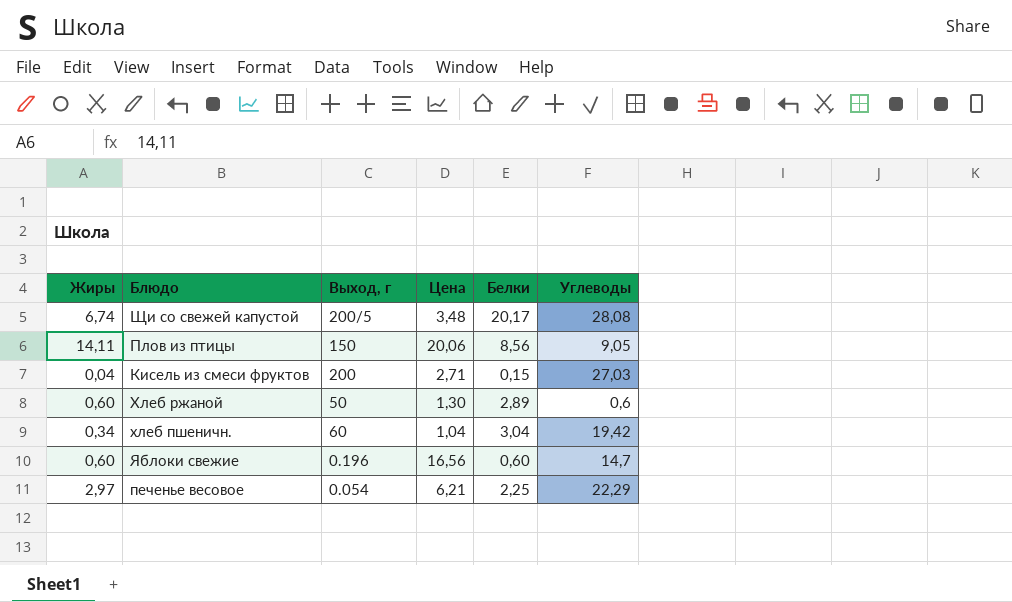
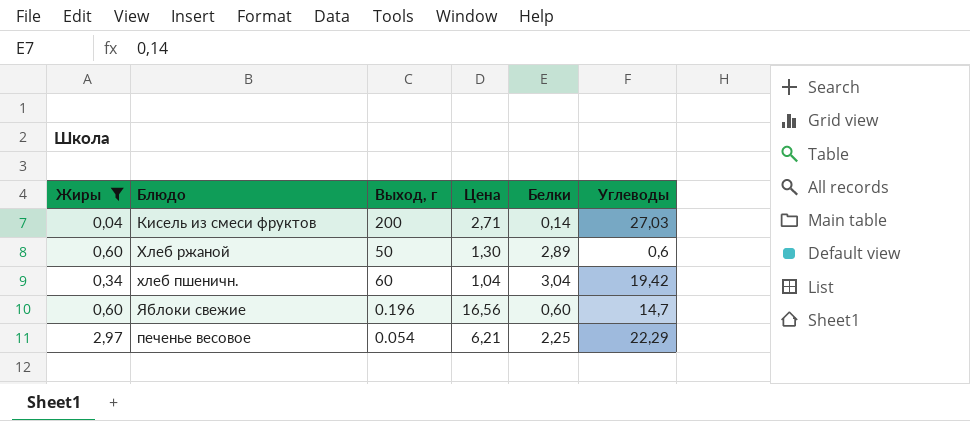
filter: none -> Жиры <= 2,97
Кисель из смеси фруктов | Белки: 0,15 -> 0,14

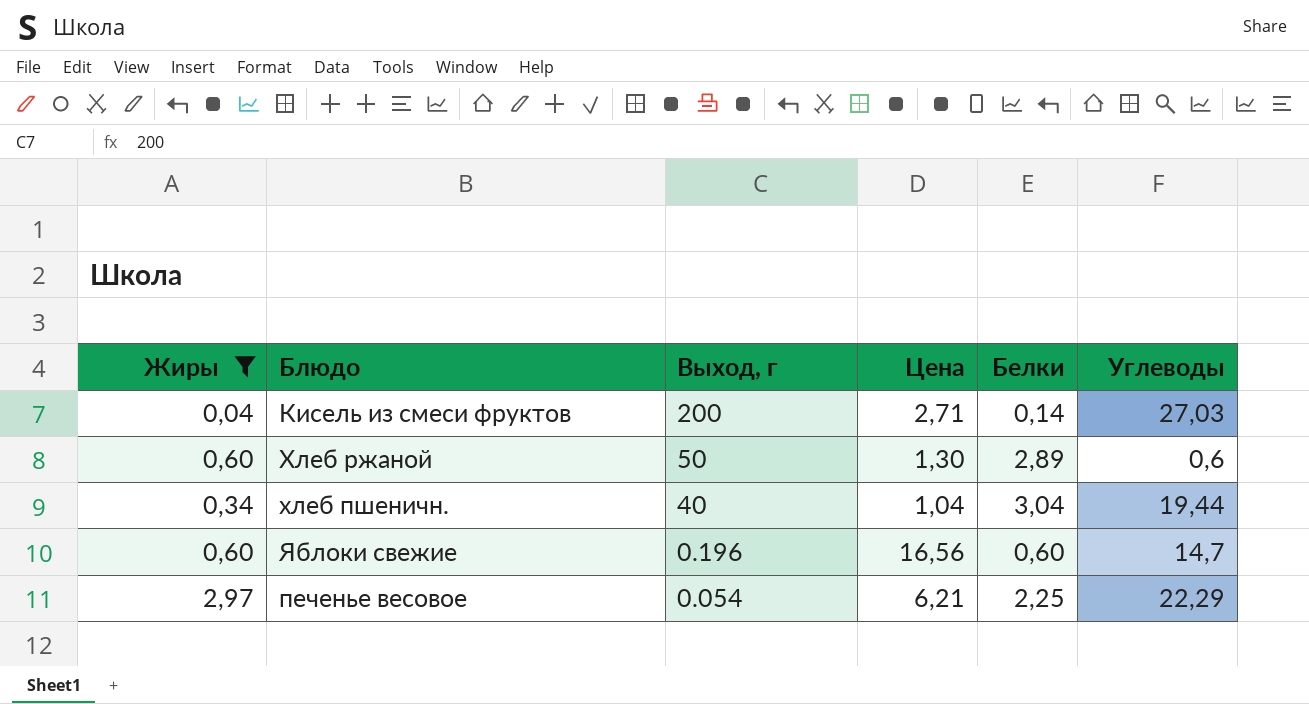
хлеб пшеничн. | Выход, г: 60 -> 40
хлеб пшеничн. | Углеводы: 19,42 -> 19,44

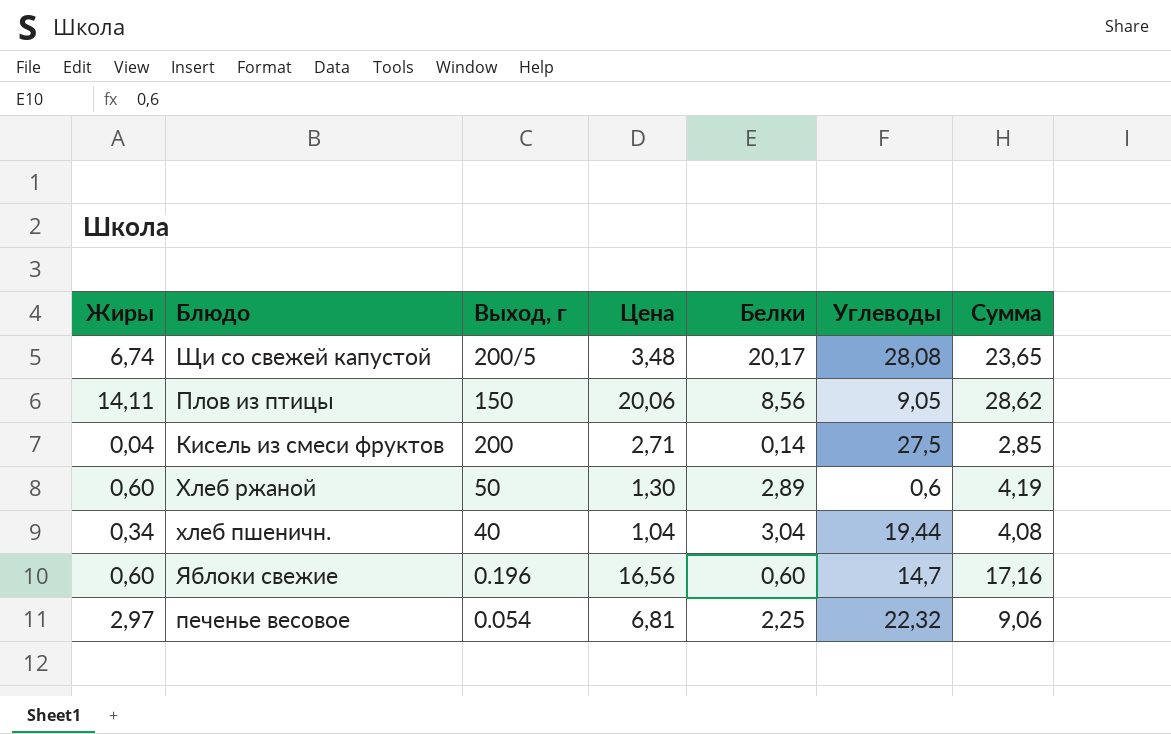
filter: Жиры <= 2,97 -> none
column Сумма | formula: none -> [Цена] + [Белки]
Кисель из смеси фруктов | Углеводы: 27,03 -> 27,5
печенье весовое | Цена: 6,21 -> 6,81
печенье весовое | Углеводы: 22,29 -> 22,32

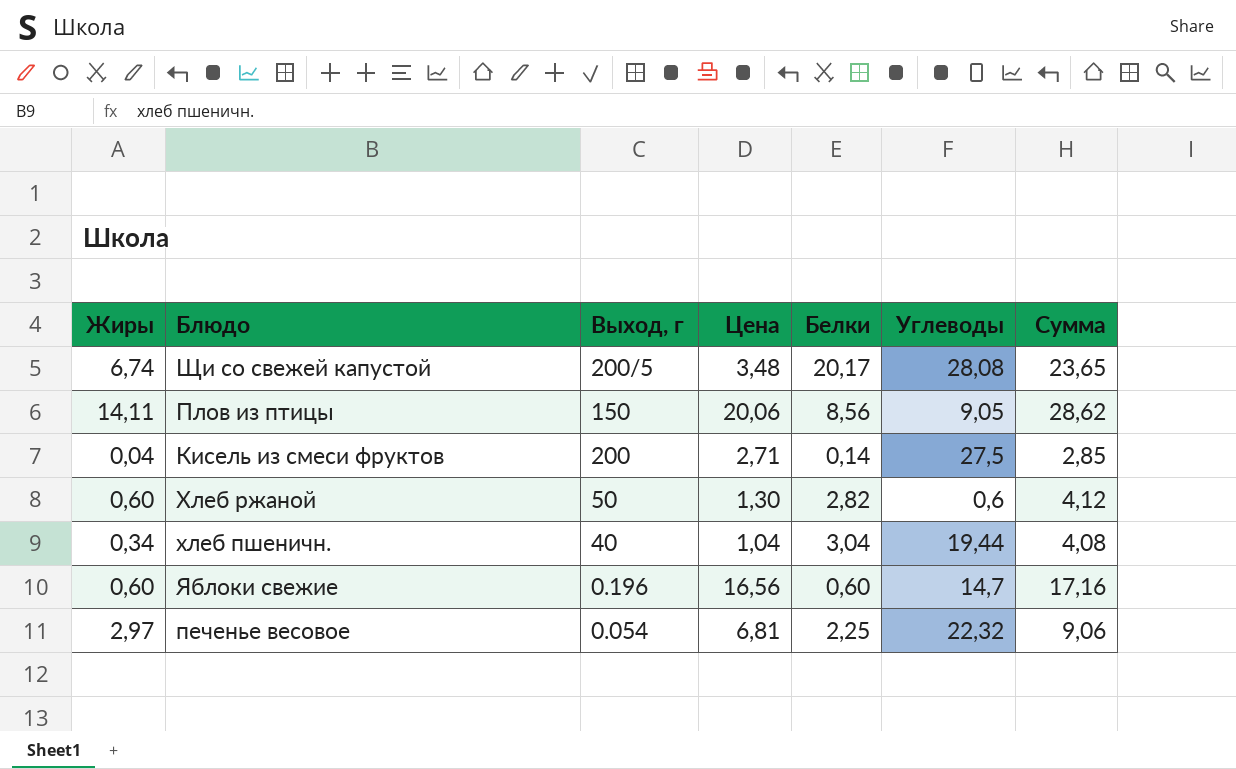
Хлеб ржаной | Белки: 2,89 -> 2,82
Хлеб ржаной | Сумма: 4,19 -> 4,12

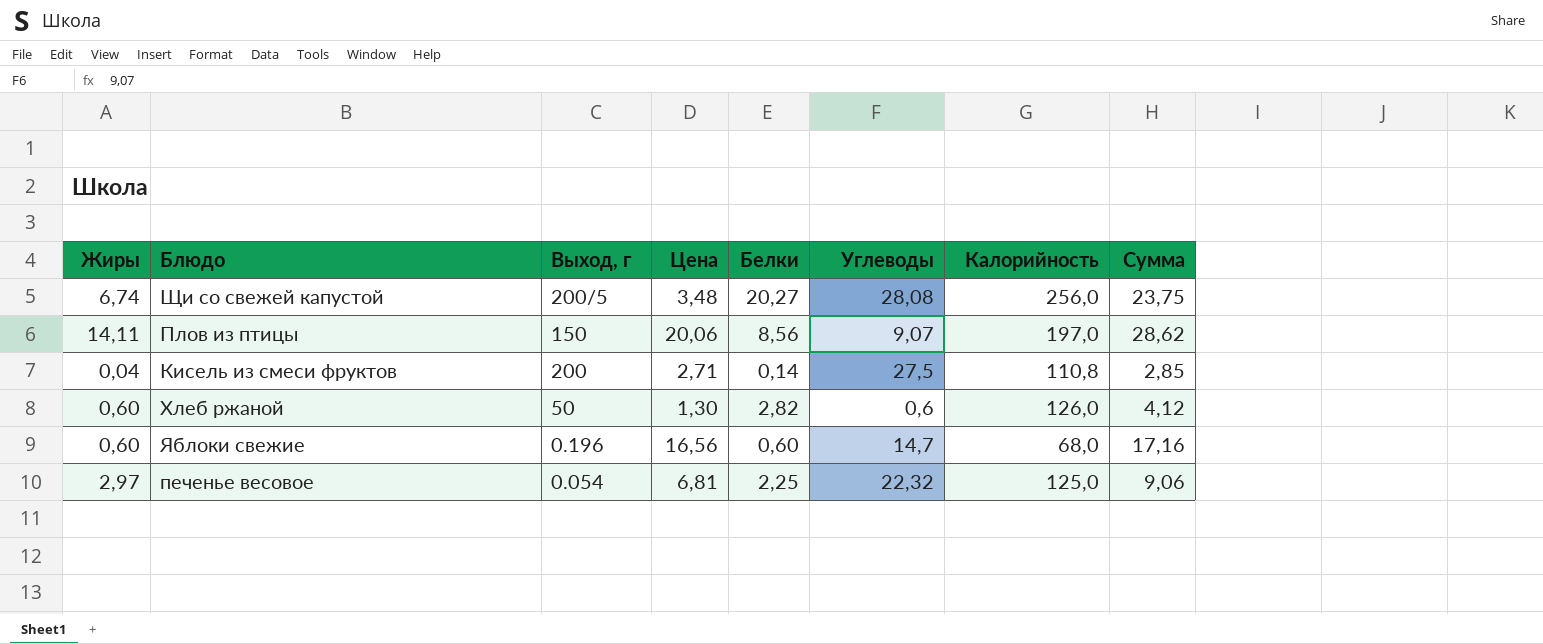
column Калорийность | position: none -> 7
row хлеб пшеничн.: 0,34 | 40 | 1,04 | 3,04 | 19,44 | 4,08 -> none
Щи со свежей капустой | Белки: 20,17 -> 20,27
Щи со свежей капустой | Сумма: 23,65 -> 23,75
Плов из птицы | Углеводы: 9,05 -> 9,07

